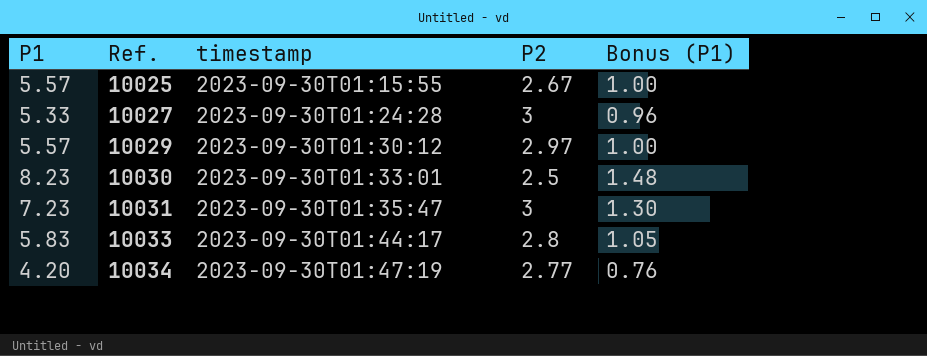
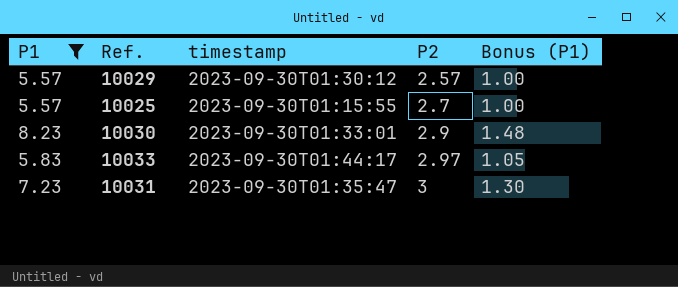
filter: none -> P1 >= 5.57
row order: Ref. ascending -> P2 ascending
10029 | P2: 2.97 -> 2.57
10025 | P2: 2.67 -> 2.7
10030 | P2: 2.5 -> 2.9
10033 | P2: 2.8 -> 2.97

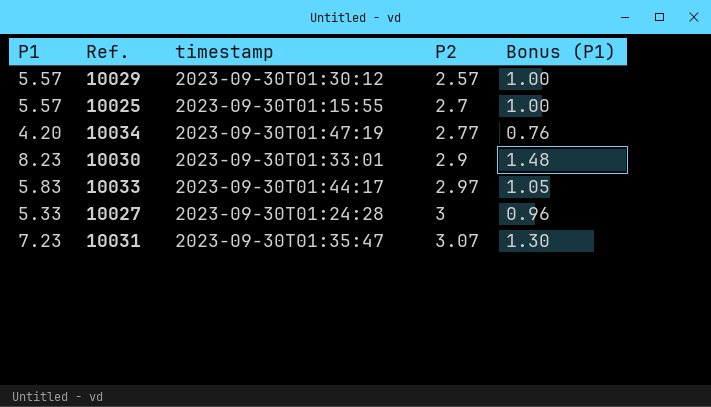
filter: P1 >= 5.57 -> none
10031 | P2: 3 -> 3.07

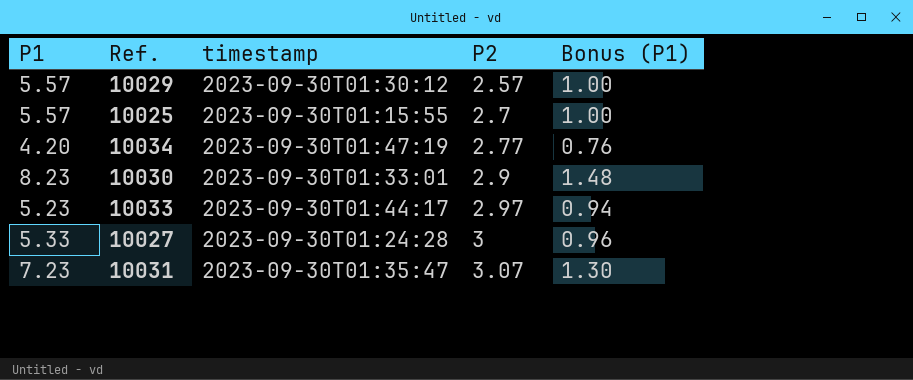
10033 | P1: 5.83 -> 5.23
10033 | Bonus (P1): 1.05 -> 0.94

